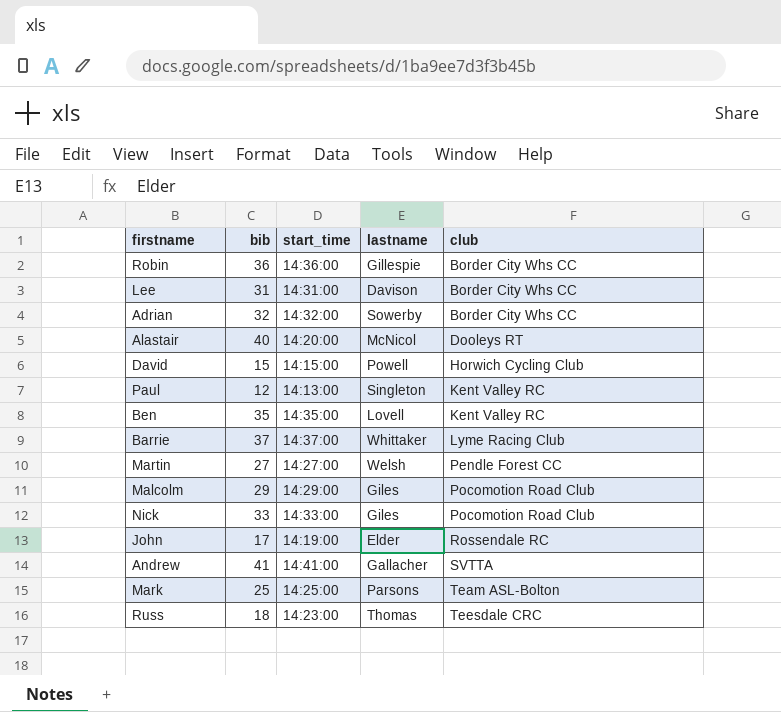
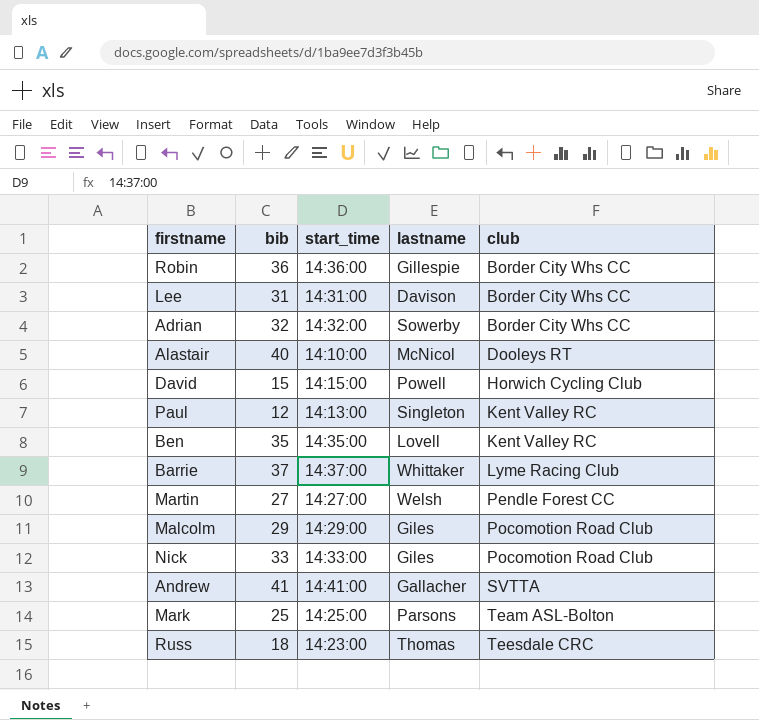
row John: 17 | 14:19:00 | Elder | Rossendale RC -> none
Alastair | start_time: 14:20:00 -> 14:10:00

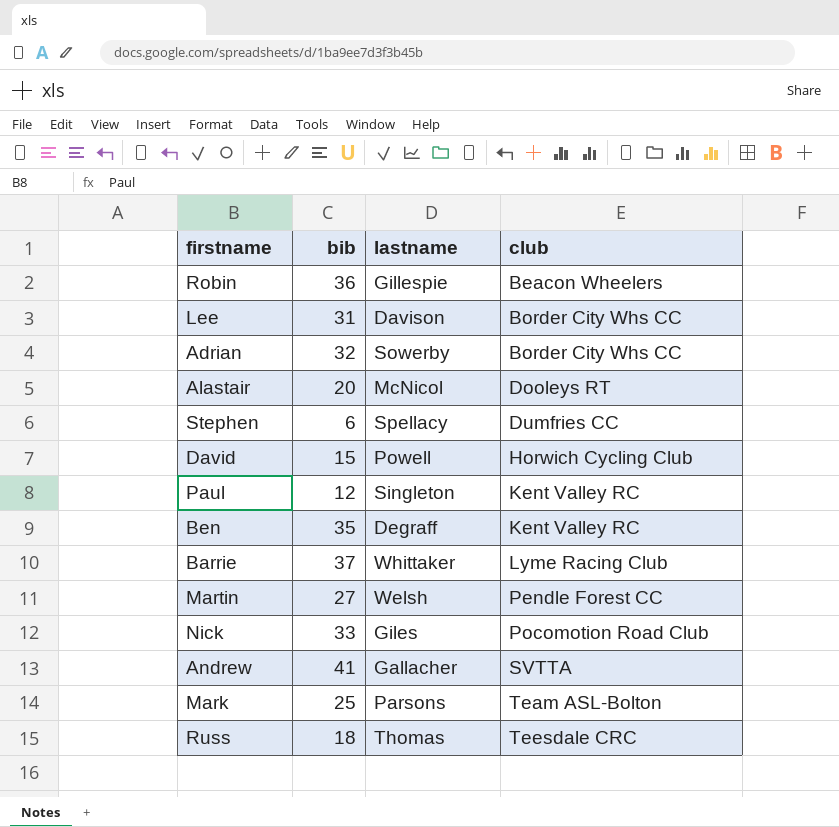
column start_time | position: 3 -> none
row Malcolm: 29 | 14:29:00 | Giles | Pocomotion Road Club -> none
Robin | club: Border City Whs CC -> Beacon Wheelers
Alastair | bib: 40 -> 20
row Stephen: none -> 6 | Spellacy | Dumfries CC
Ben | lastname: Lovell -> Degraff

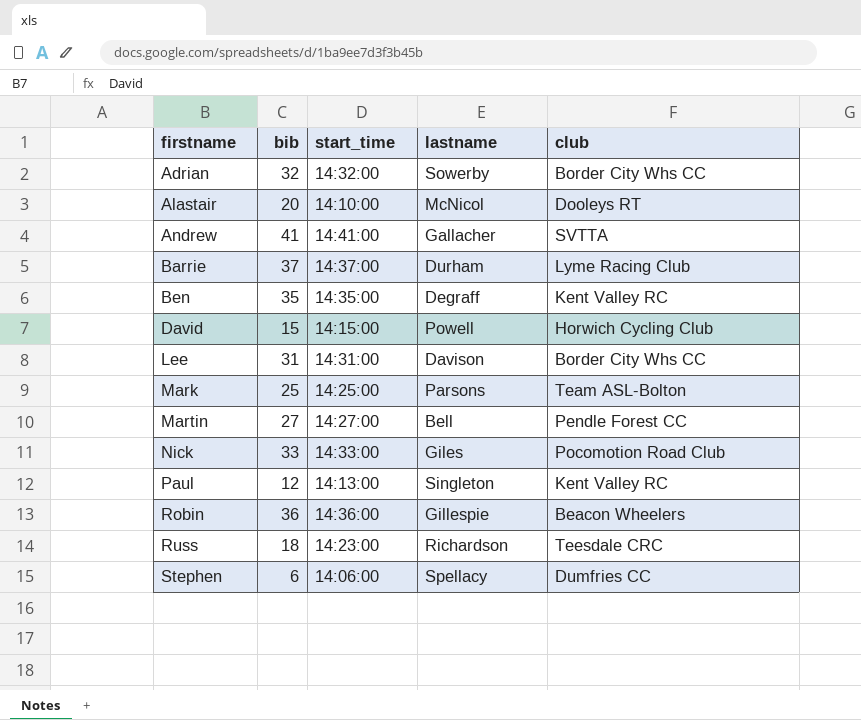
row order: club ascending -> firstname ascending
column start_time | position: none -> 3
Barrie | lastname: Whittaker -> Durham
Martin | lastname: Welsh -> Bell
Russ | lastname: Thomas -> Richardson

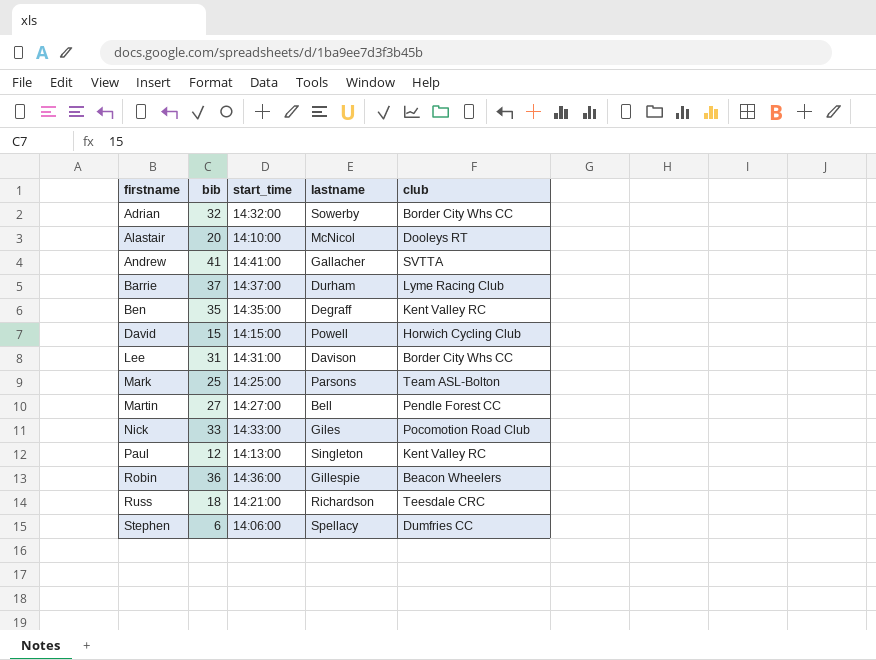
Russ | start_time: 14:23:00 -> 14:21:00

